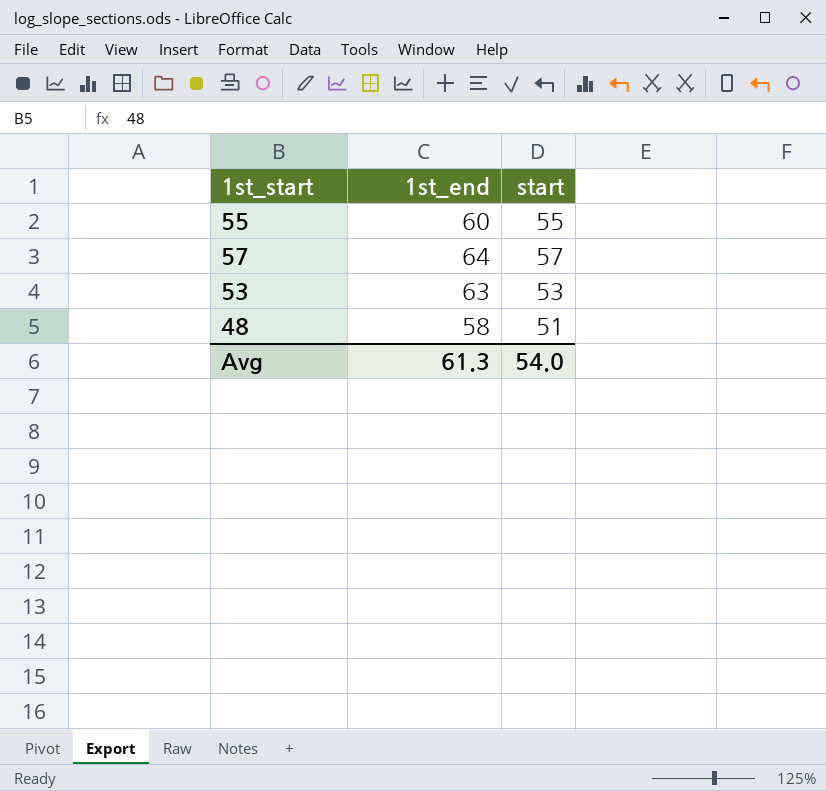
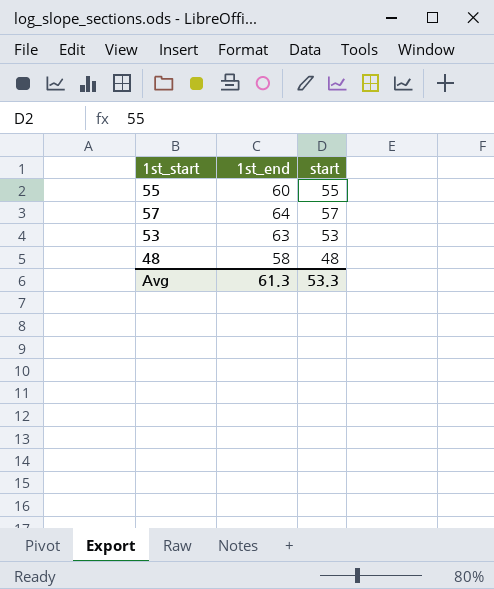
48 | start: 51 -> 48
Avg | start: 54.0 -> 53.3

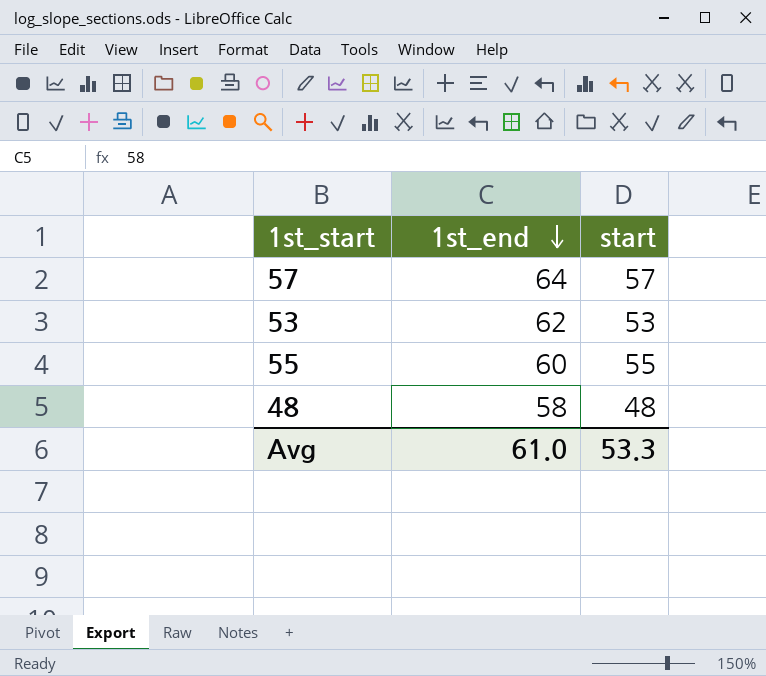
row order: none -> 1st_end descending
53 | 1st_end: 63 -> 62
Avg | 1st_end: 61.3 -> 61.0

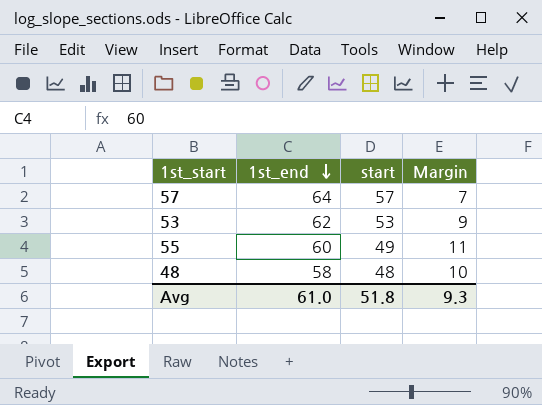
column Margin | formula: none -> [1st_end] - [start]
55 | start: 55 -> 49
Avg | start: 53.3 -> 51.8

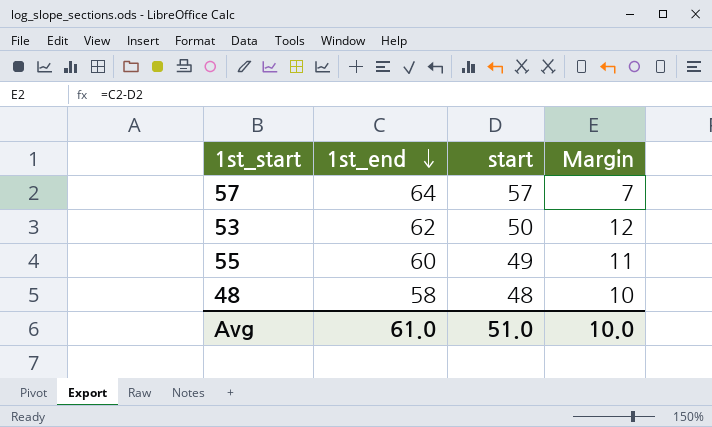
53 | start: 53 -> 50
53 | Margin: 9 -> 12
Avg | start: 51.8 -> 51.0
Avg | Margin: 9.3 -> 10.0

